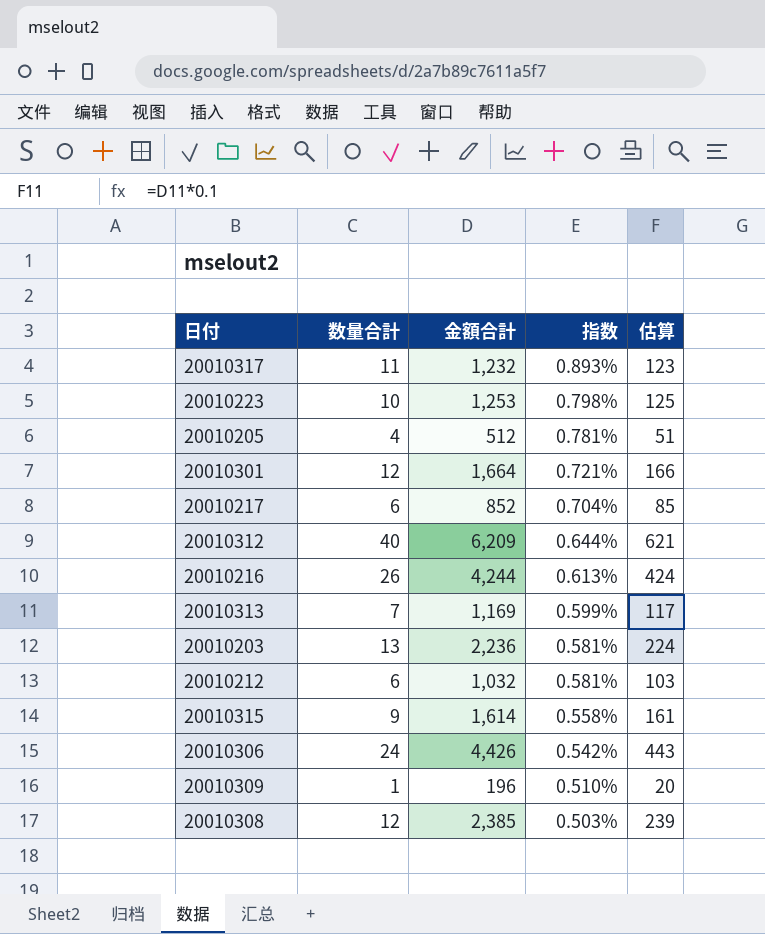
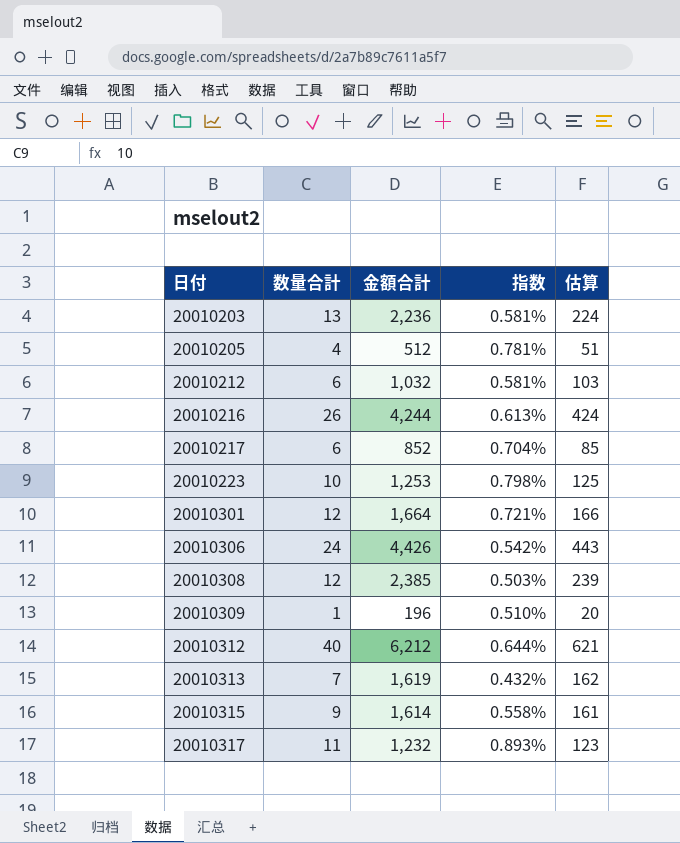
row order: 指数 descending -> 日付 ascending
20010312 | 金額合計: 6,209 -> 6,212
20010313 | 金額合計: 1,169 -> 1,619
20010313 | 指数: 0.599% -> 0.432%
20010313 | 估算: 117 -> 162

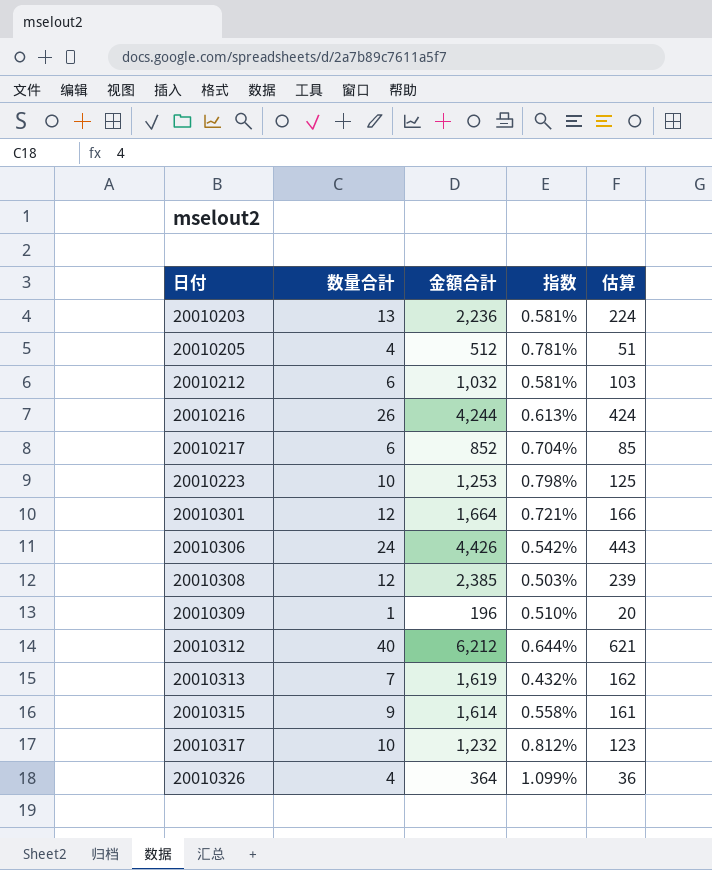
20010317 | 数量合計: 11 -> 10
20010317 | 指数: 0.893% -> 0.812%
row 20010326: none -> 4 | 364 | 1.099% | 36

